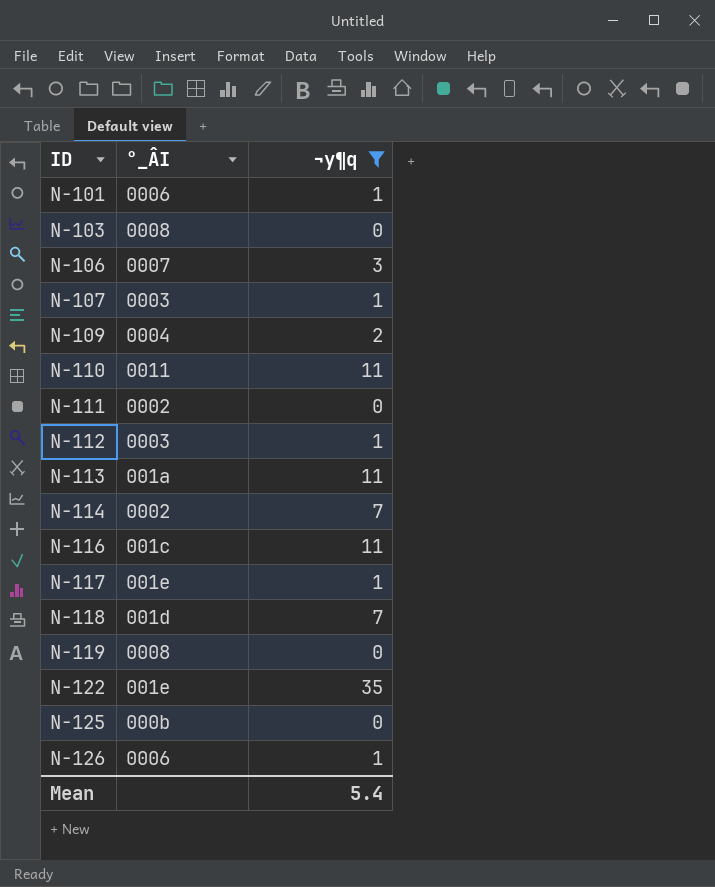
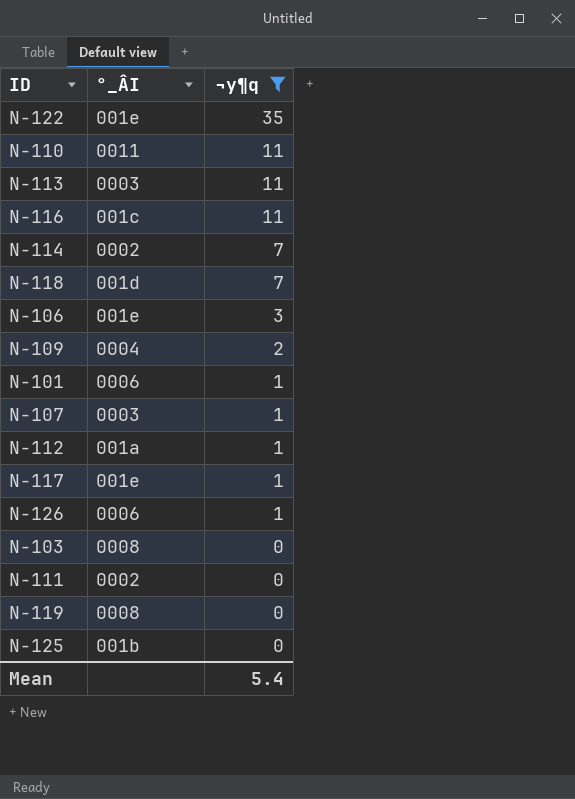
row order: ID ascending -> ¬y¶q descending
N-113 | °_ÂI: 001a -> 0003
N-106 | °_ÂI: 0007 -> 001e
N-112 | °_ÂI: 0003 -> 001a
N-125 | °_ÂI: 000b -> 001b

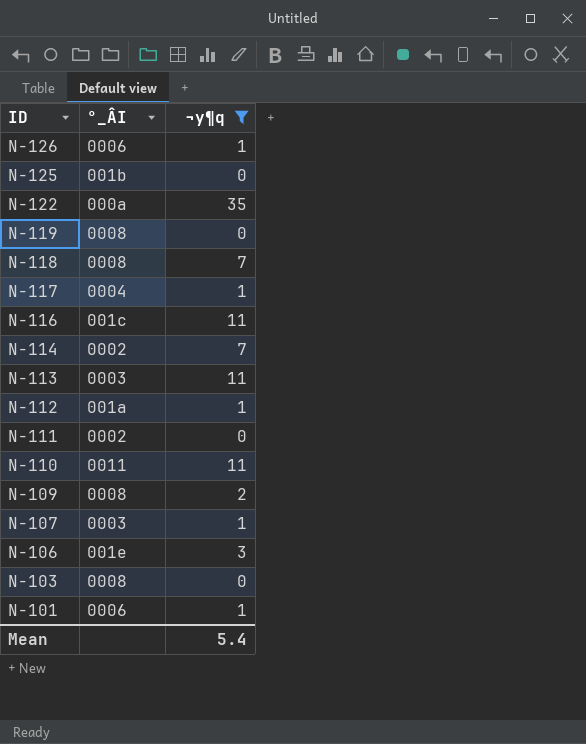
row order: ¬y¶q descending -> ID descending
N-122 | °_ÂI: 001e -> 000a
N-118 | °_ÂI: 001d -> 0008
N-117 | °_ÂI: 001e -> 0004
N-109 | °_ÂI: 0004 -> 0008

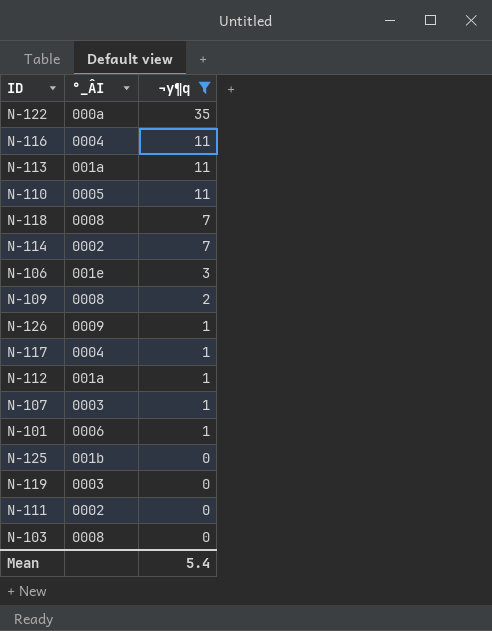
row order: ID descending -> ¬y¶q descending
N-116 | °_ÂI: 001c -> 0004
N-113 | °_ÂI: 0003 -> 001a
N-110 | °_ÂI: 0011 -> 0005
N-126 | °_ÂI: 0006 -> 0009
N-119 | °_ÂI: 0008 -> 0003

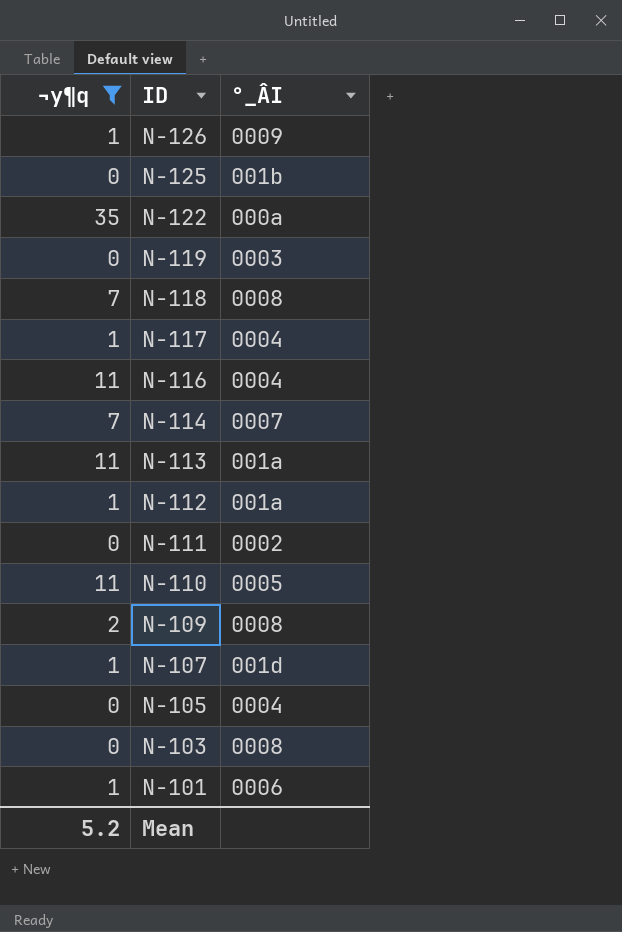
row order: ¬y¶q descending -> ID descending
column ¬y¶q | position: 3 -> 1
row N-106: 001e | 3 -> none
N-114 | °_ÂI: 0002 -> 0007
N-107 | °_ÂI: 0003 -> 001d
row N-105: none -> 0 | 0004
Mean | ¬y¶q: 5.4 -> 5.2

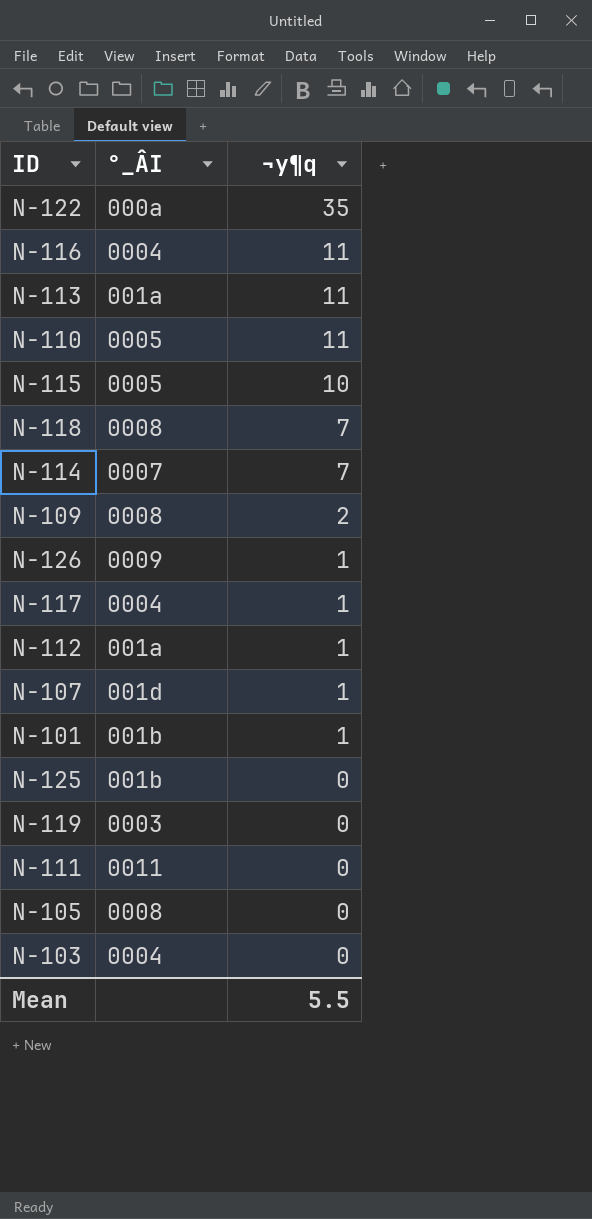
filter: ¬y¶q != 10 -> none
row order: ID descending -> ¬y¶q descending
column ¬y¶q | position: 1 -> 3
N-101 | °_ÂI: 0006 -> 001b
N-111 | °_ÂI: 0002 -> 0011
N-105 | °_ÂI: 0004 -> 0008
N-103 | °_ÂI: 0008 -> 0004
Mean | ¬y¶q: 5.2 -> 5.5

